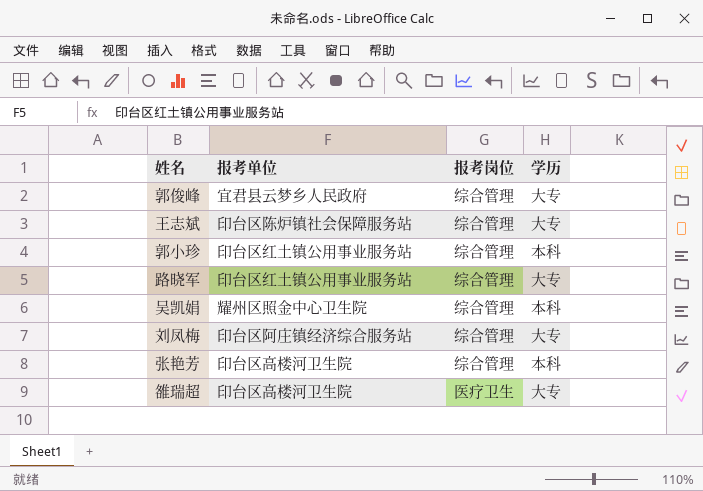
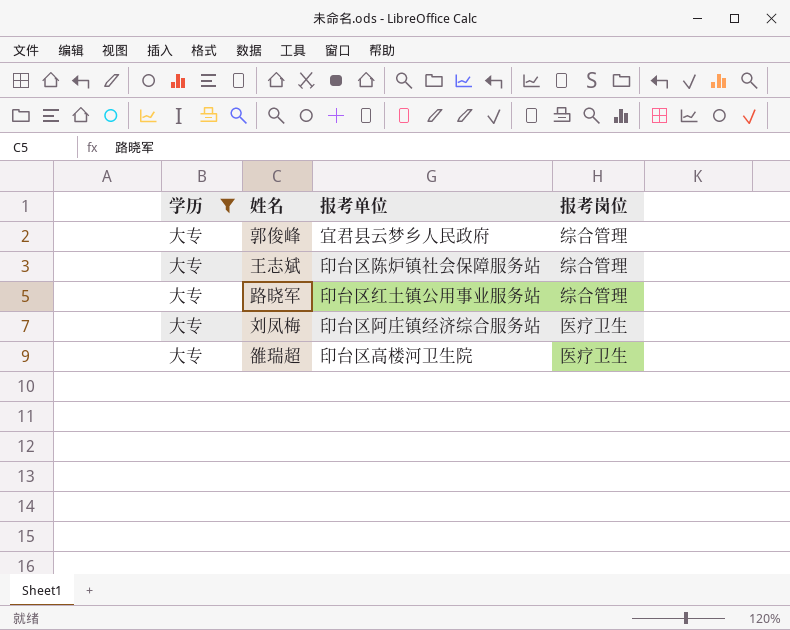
filter: none -> 学历 = 大专
column 学历 | position: 4 -> 1
刘凤梅 | 报考岗位: 综合管理 -> 医疗卫生

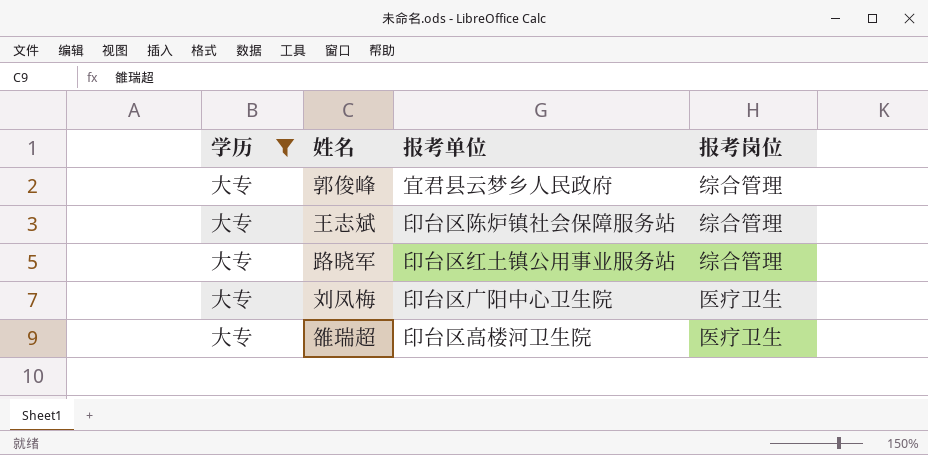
刘凤梅 | 报考单位: 印台区阿庄镇经济综合服务站 -> 印台区广阳中心卫生院

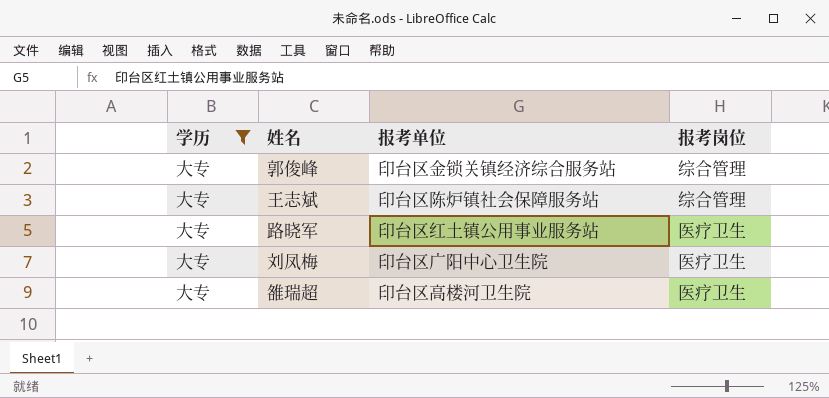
郭俊峰 | 报考单位: 宜君县云梦乡人民政府 -> 印台区金锁关镇经济综合服务站
路晓军 | 报考岗位: 综合管理 -> 医疗卫生

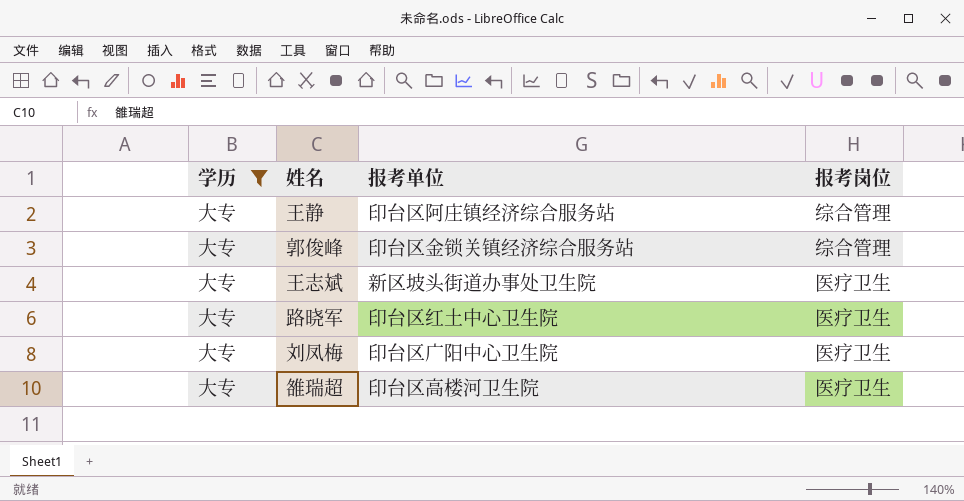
row 王静: none -> 大专 | 印台区阿庄镇经济综合服务站 | 综合管理
王志斌 | 报考单位: 印台区陈炉镇社会保障服务站 -> 新区坡头街道办事处卫生院
王志斌 | 报考岗位: 综合管理 -> 医疗卫生
路晓军 | 报考单位: 印台区红土镇公用事业服务站 -> 印台区红土中心卫生院

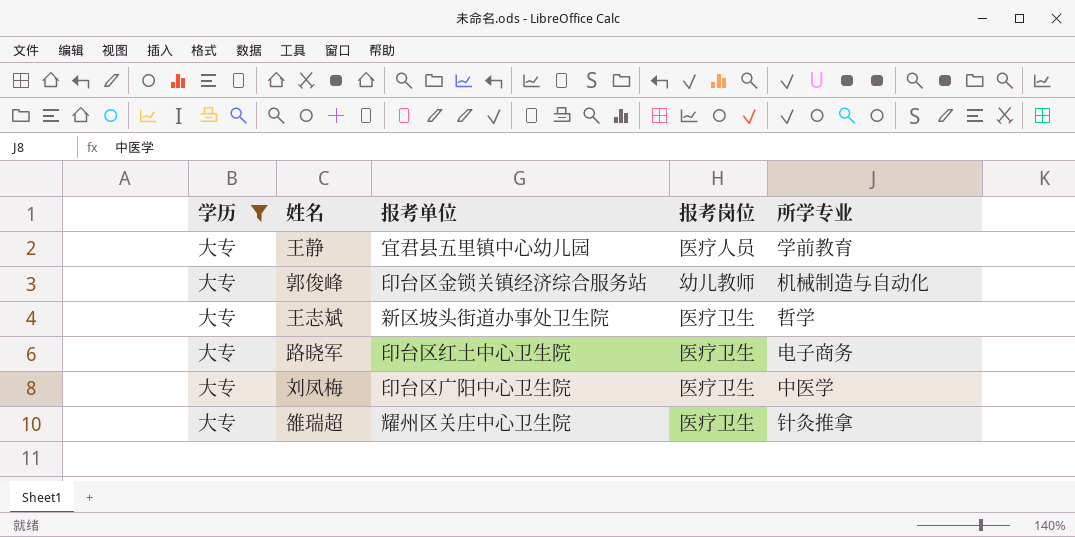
column 所学专业 | position: none -> 5
王静 | 报考单位: 印台区阿庄镇经济综合服务站 -> 宜君县五里镇中心幼儿园
王静 | 报考岗位: 综合管理 -> 医疗人员
郭俊峰 | 报考岗位: 综合管理 -> 幼儿教师
雒瑞超 | 报考单位: 印台区高楼河卫生院 -> 耀州区关庄中心卫生院

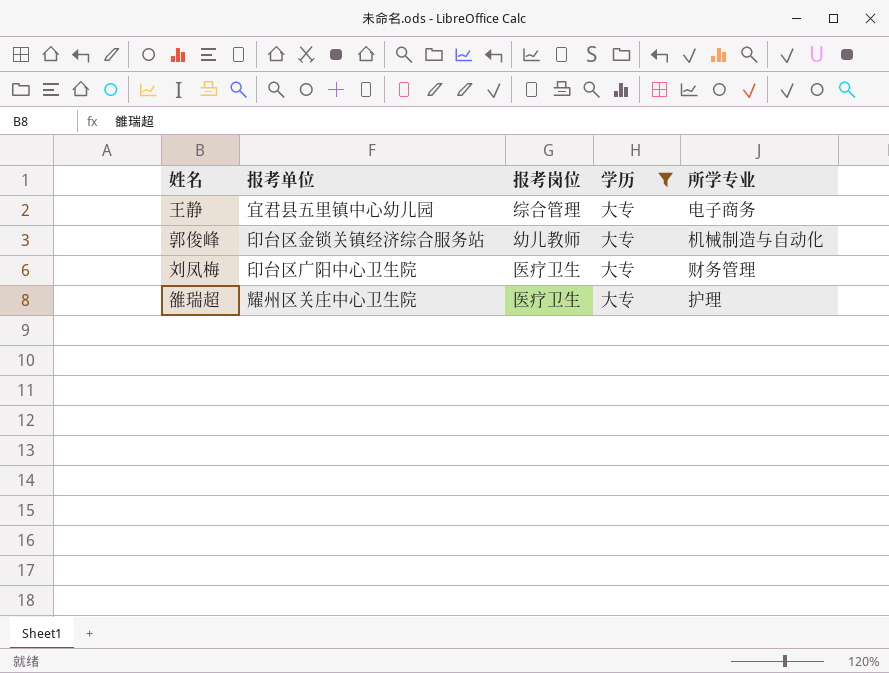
column 学历 | position: 1 -> 4
row 王志斌: 大专 | 新区坡头街道办事处卫生院 | 医疗卫生 | 哲学 -> none
row 路晓军: 大专 | 印台区红土中心卫生院 | 医疗卫生 | 电子商务 -> none
王静 | 报考岗位: 医疗人员 -> 综合管理
王静 | 所学专业: 学前教育 -> 电子商务
刘凤梅 | 所学专业: 中医学 -> 财务管理
雒瑞超 | 所学专业: 针灸推拿 -> 护理

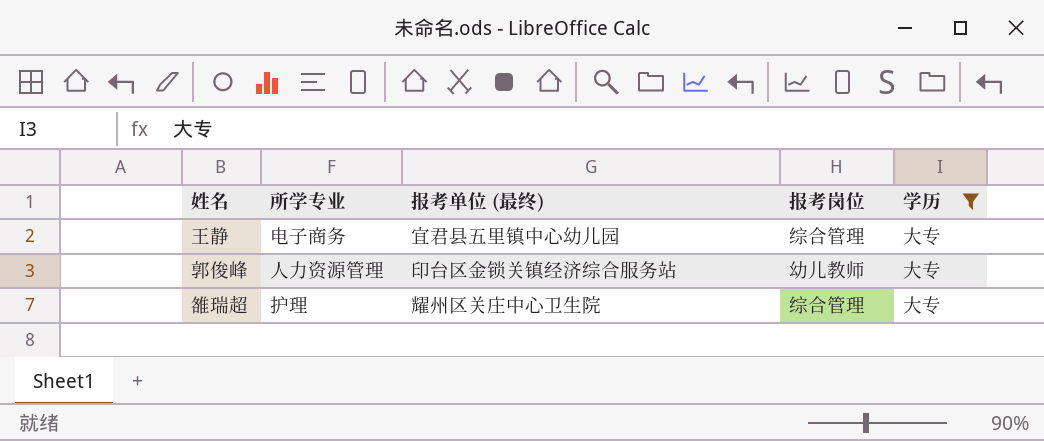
column 所学专业 | position: 5 -> 2
column name: 报考单位 -> 报考单位 (最终)
row 刘凤梅: 印台区广阳中心卫生院 | 医疗卫生 | 大专 | 财务管理 -> none
郭俊峰 | 所学专业: 机械制造与自动化 -> 人力资源管理
雒瑞超 | 报考岗位: 医疗卫生 -> 综合管理

